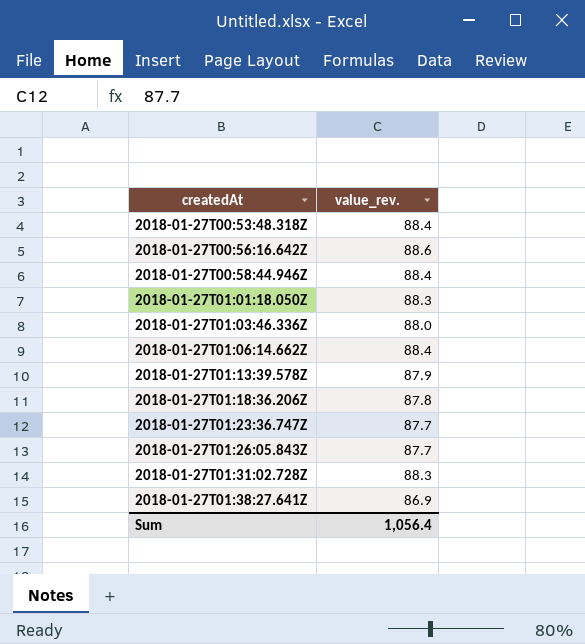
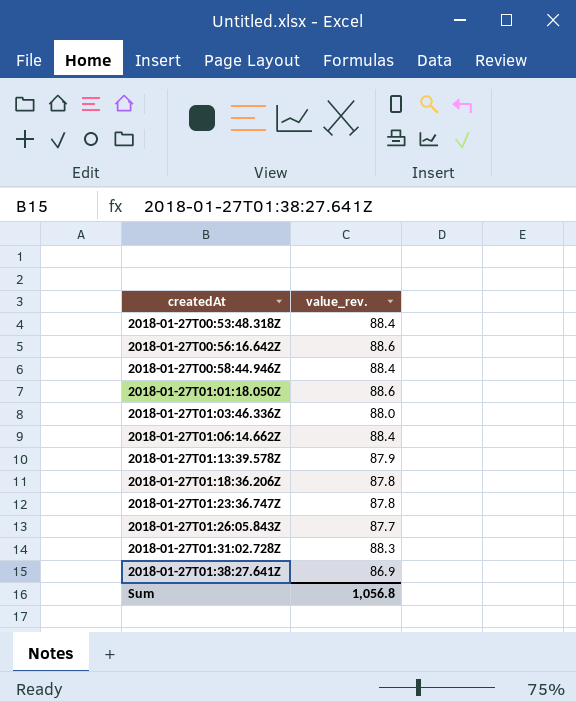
2018-01-27T01:01:18.050Z | value_rev.: 88.3 -> 88.6
2018-01-27T01:23:36.747Z | value_rev.: 87.7 -> 87.8
Sum | value_rev.: 1,056.4 -> 1,056.8

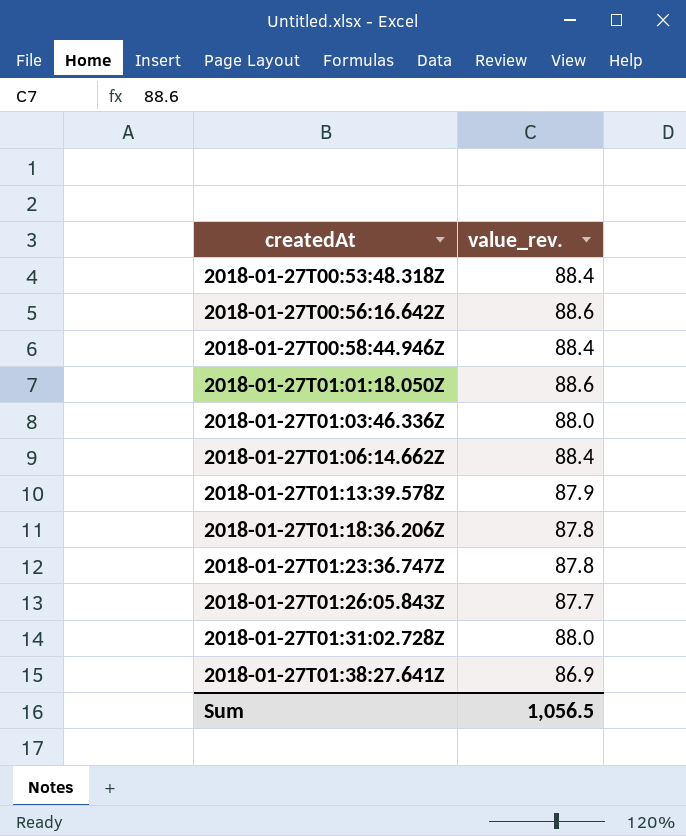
2018-01-27T01:31:02.728Z | value_rev.: 88.3 -> 88.0
Sum | value_rev.: 1,056.8 -> 1,056.5

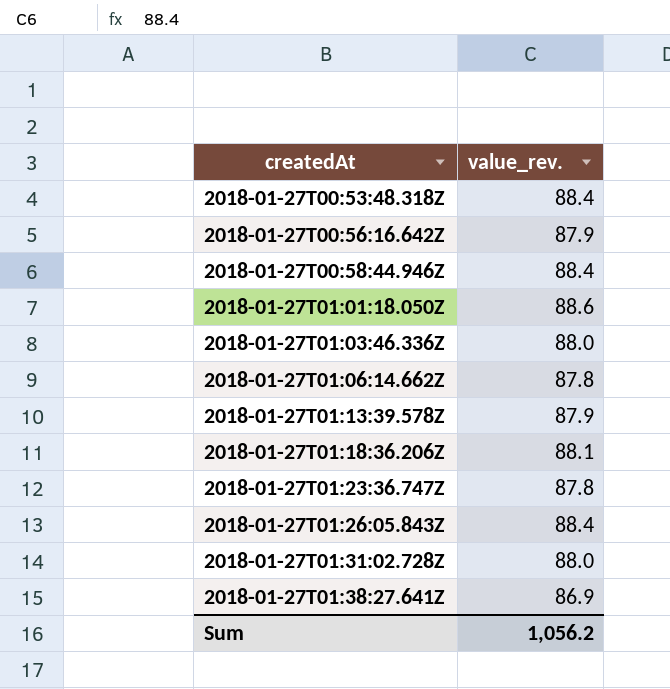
2018-01-27T00:56:16.642Z | value_rev.: 88.6 -> 87.9
2018-01-27T01:06:14.662Z | value_rev.: 88.4 -> 87.8
2018-01-27T01:18:36.206Z | value_rev.: 87.8 -> 88.1
2018-01-27T01:26:05.843Z | value_rev.: 87.7 -> 88.4
Sum | value_rev.: 1,056.5 -> 1,056.2

